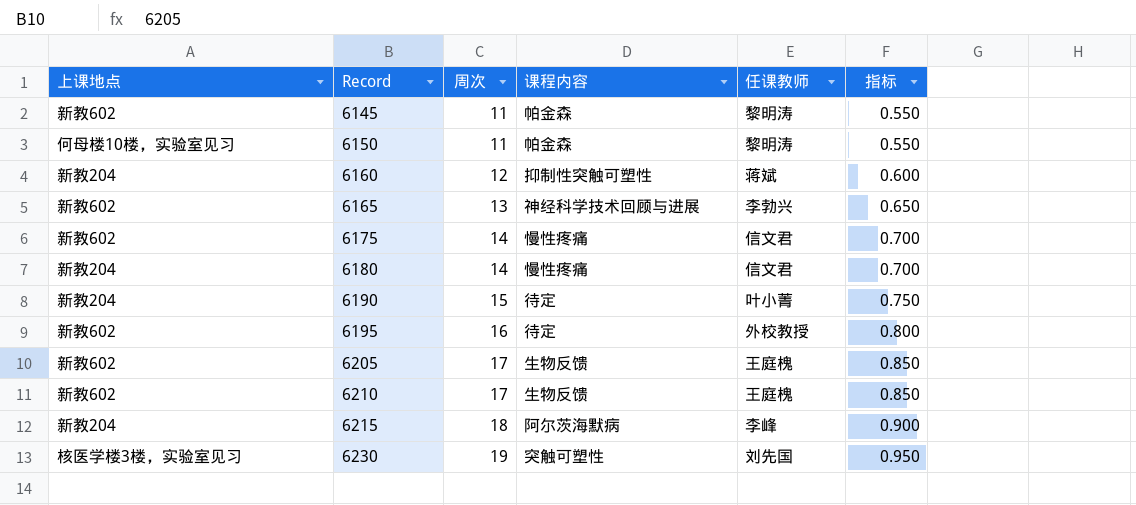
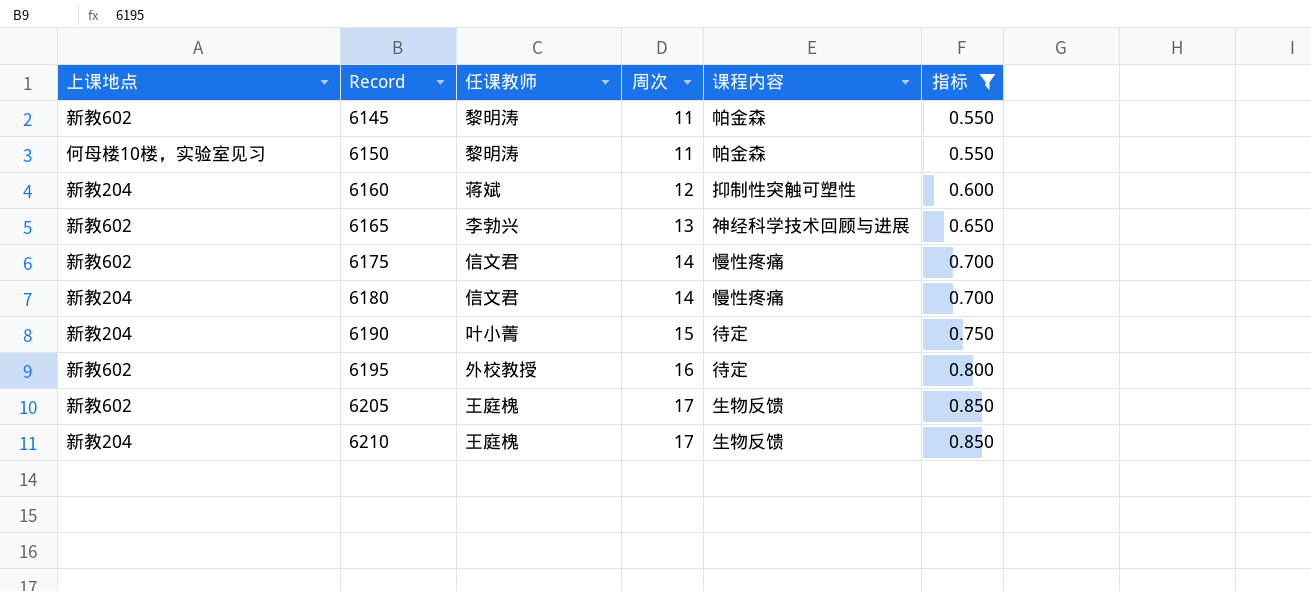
filter: none -> 指标 <= 0.850
column 任课教师 | position: 5 -> 3
6210 | 上课地点: 新教602 -> 新教204

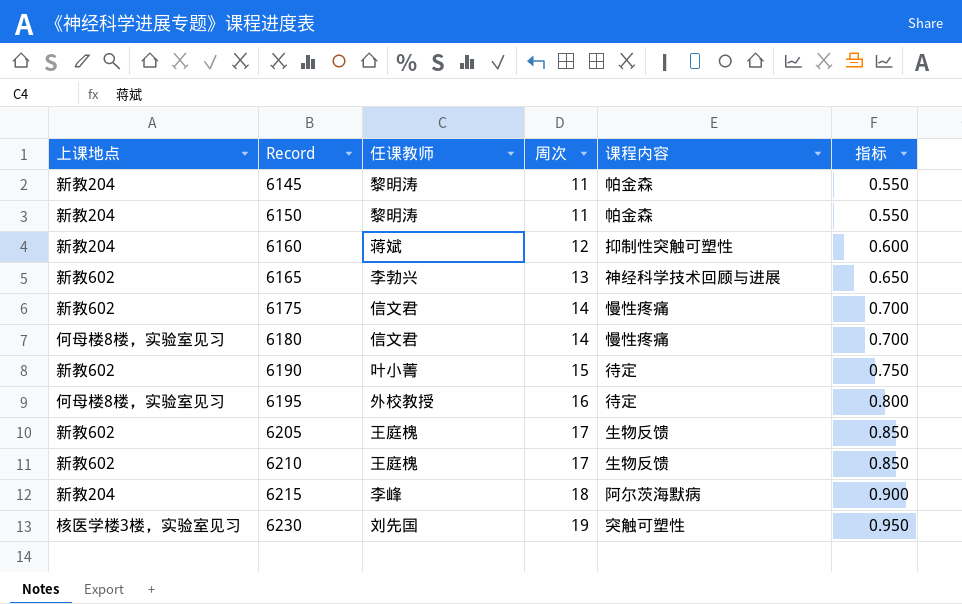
filter: 指标 <= 0.850 -> none
6145 | 上课地点: 新教602 -> 新教204
6150 | 上课地点: 何母楼10楼，实验室见习 -> 新教204
6180 | 上课地点: 新教204 -> 何母楼8楼，实验室见习
6190 | 上课地点: 新教204 -> 新教602
6195 | 上课地点: 新教602 -> 何母楼8楼，实验室见习
6210 | 上课地点: 新教204 -> 新教602

